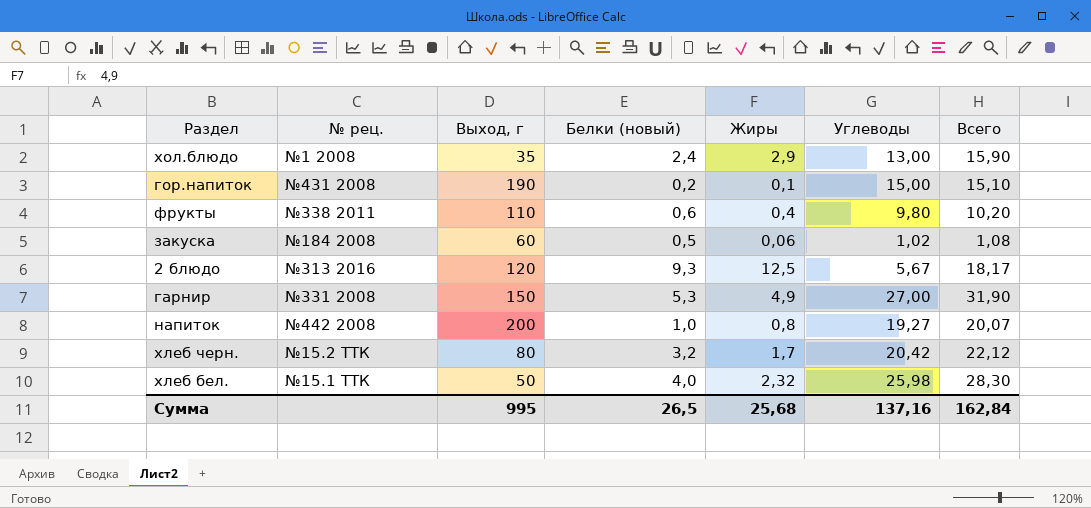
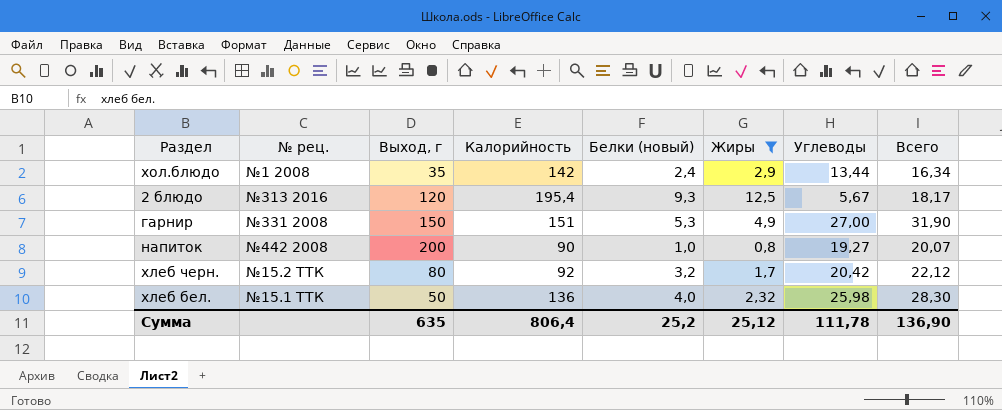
filter: none -> Жиры >= 0,8
column Калорийность | position: none -> 4
хол.блюдо | Углеводы: 13,00 -> 13,44
хол.блюдо | Всего: 15,90 -> 16,34
Сумма | Выход, г: 995 -> 635
Сумма | Белки (новый): 26,5 -> 25,2
Сумма | Жиры: 25,68 -> 25,12
Сумма | Углеводы: 137,16 -> 111,78
Сумма | Всего: 162,84 -> 136,90

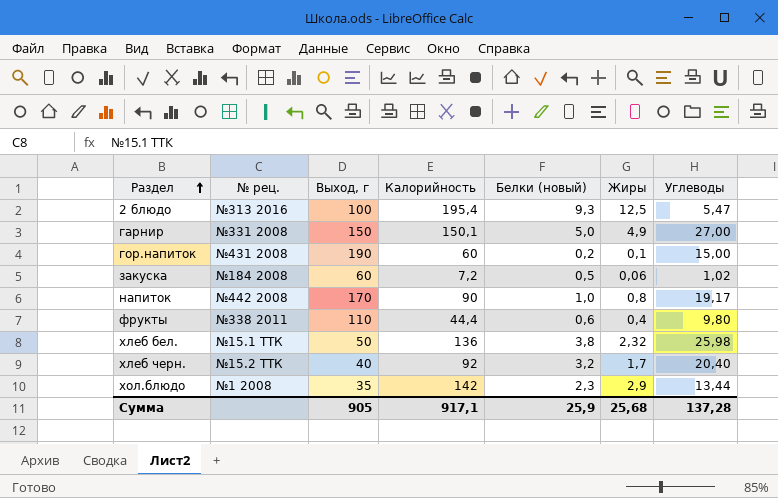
filter: Жиры >= 0,8 -> none
row order: none -> Раздел ascending
column Всего | formula: [Жиры] + [Углеводы] -> none
2 блюдо | Выход, г: 120 -> 100
2 блюдо | Углеводы: 5,67 -> 5,47
гарнир | Калорийность: 151 -> 150,1
гарнир | Белки (новый): 5,3 -> 5,0
напиток | Выход, г: 200 -> 170
напиток | Углеводы: 19,27 -> 19,17
хлеб бел. | Белки (новый): 4,0 -> 3,8
хлеб черн. | Выход, г: 80 -> 40
хлеб черн. | Углеводы: 20,42 -> 20,40
хол.блюдо | Белки (новый): 2,4 -> 2,3
Сумма | Выход, г: 635 -> 905
Сумма | Калорийность: 806,4 -> 917,1
Сумма | Белки (новый): 25,2 -> 25,9
Сумма | Жиры: 25,12 -> 25,68
Сумма | Углеводы: 111,78 -> 137,28

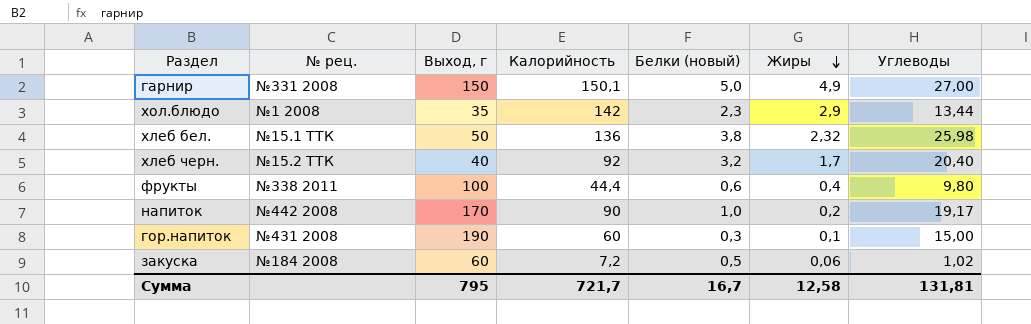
row order: Раздел ascending -> Жиры descending
row 2 блюдо: №313 2016 | 100 | 195,4 | 9,3 | 12,5 | 5,47 -> none
фрукты | Выход, г: 110 -> 100
напиток | Жиры: 0,8 -> 0,2
гор.напиток | Белки (новый): 0,2 -> 0,3
Сумма | Выход, г: 905 -> 795
Сумма | Калорийность: 917,1 -> 721,7
Сумма | Белки (новый): 25,9 -> 16,7
Сумма | Жиры: 25,68 -> 12,58
Сумма | Углеводы: 137,28 -> 131,81

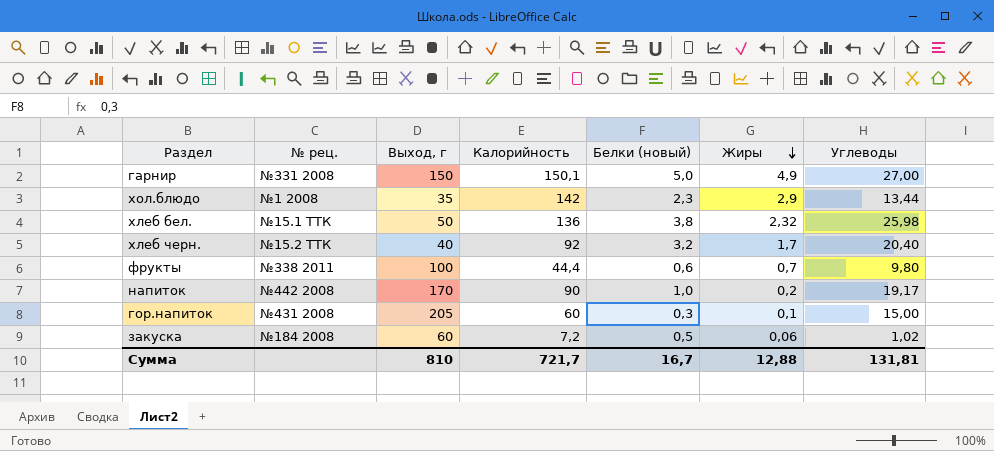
фрукты | Жиры: 0,4 -> 0,7
гор.напиток | Выход, г: 190 -> 205
Сумма | Выход, г: 795 -> 810
Сумма | Жиры: 12,58 -> 12,88

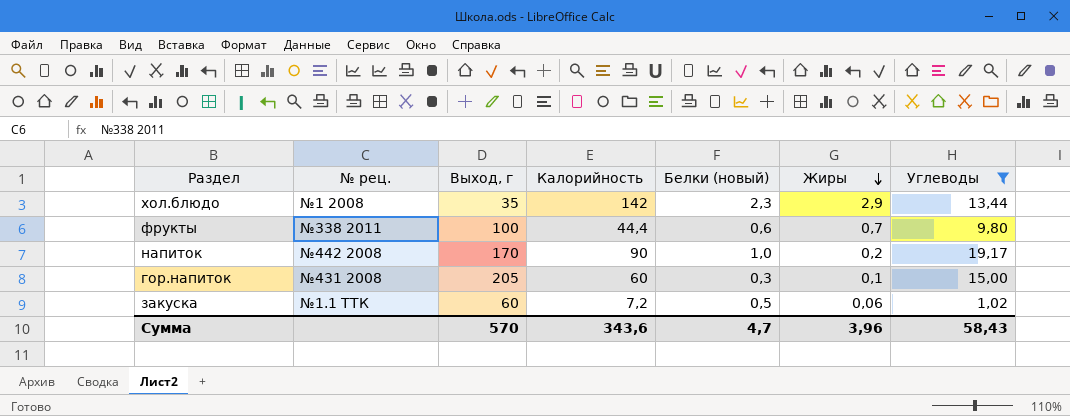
filter: none -> Углеводы <= 19,17
закуска | № рец.: №184 2008 -> №1.1 ТТК
Сумма | Выход, г: 810 -> 570
Сумма | Калорийность: 721,7 -> 343,6
Сумма | Белки (новый): 16,7 -> 4,7
Сумма | Жиры: 12,88 -> 3,96
Сумма | Углеводы: 131,81 -> 58,43

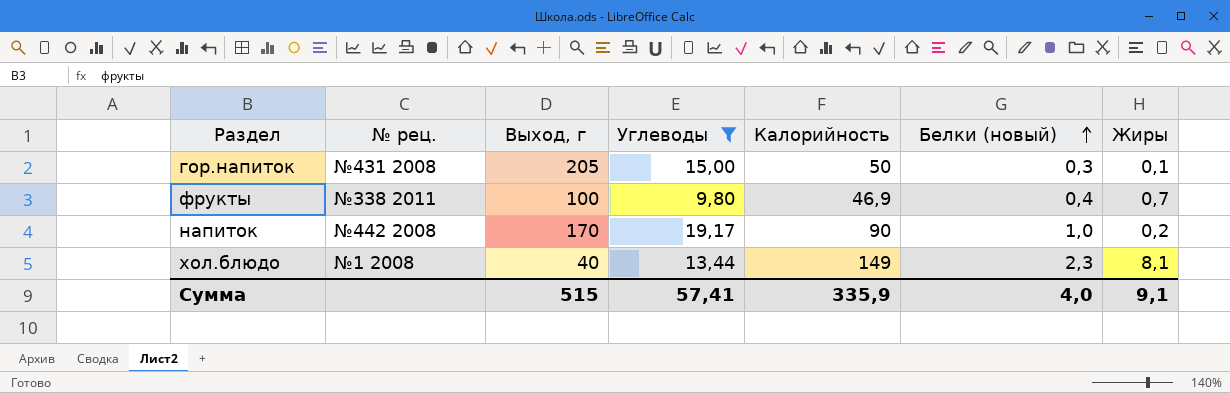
row order: Жиры descending -> Белки (новый) ascending
column Углеводы | position: 7 -> 4
row закуска: №1.1 ТТК | 60 | 7,2 | 0,5 | 0,06 | 1,02 -> none
гор.напиток | Калорийность: 60 -> 50
фрукты | Калорийность: 44,4 -> 46,9
фрукты | Белки (новый): 0,6 -> 0,4
хол.блюдо | Выход, г: 35 -> 40
хол.блюдо | Калорийность: 142 -> 149
хол.блюдо | Жиры: 2,9 -> 8,1
Сумма | Выход, г: 570 -> 515
Сумма | Углеводы: 58,43 -> 57,41
Сумма | Калорийность: 343,6 -> 335,9
Сумма | Белки (новый): 4,7 -> 4,0
Сумма | Жиры: 3,96 -> 9,1

